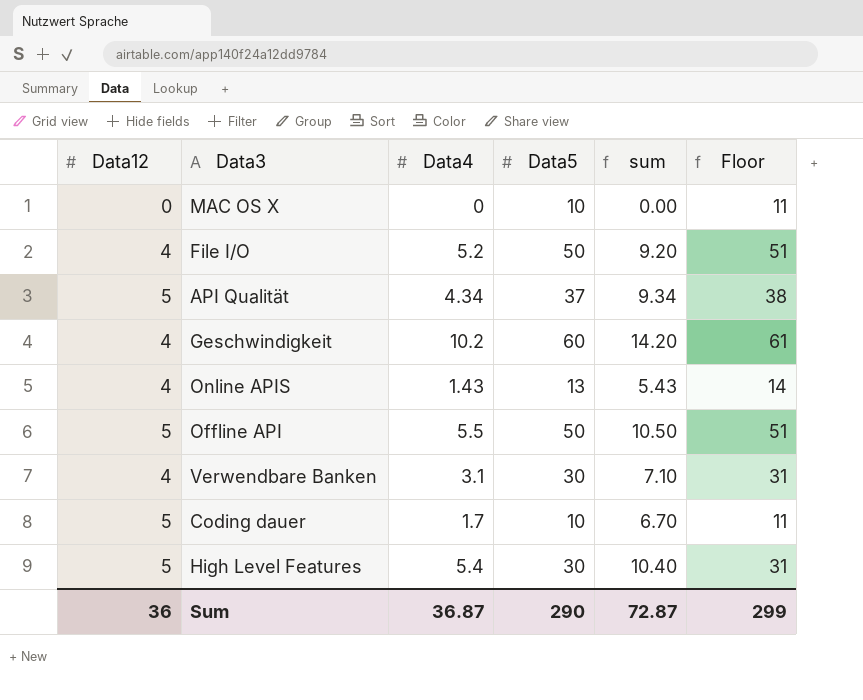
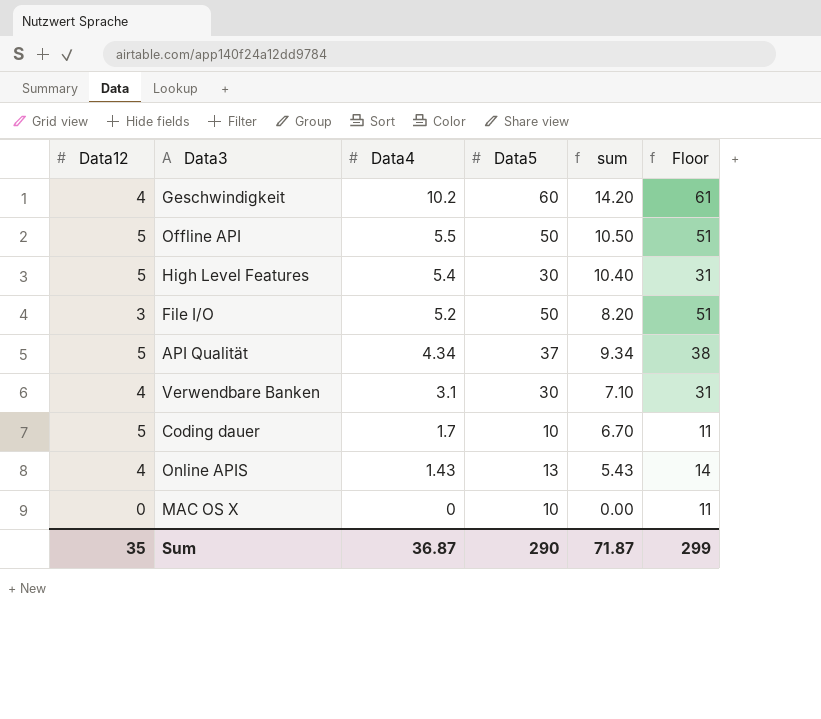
row order: none -> Data4 descending
File I/O | Data12: 4 -> 3
File I/O | sum: 9.20 -> 8.20
Sum | Data12: 36 -> 35
Sum | sum: 72.87 -> 71.87

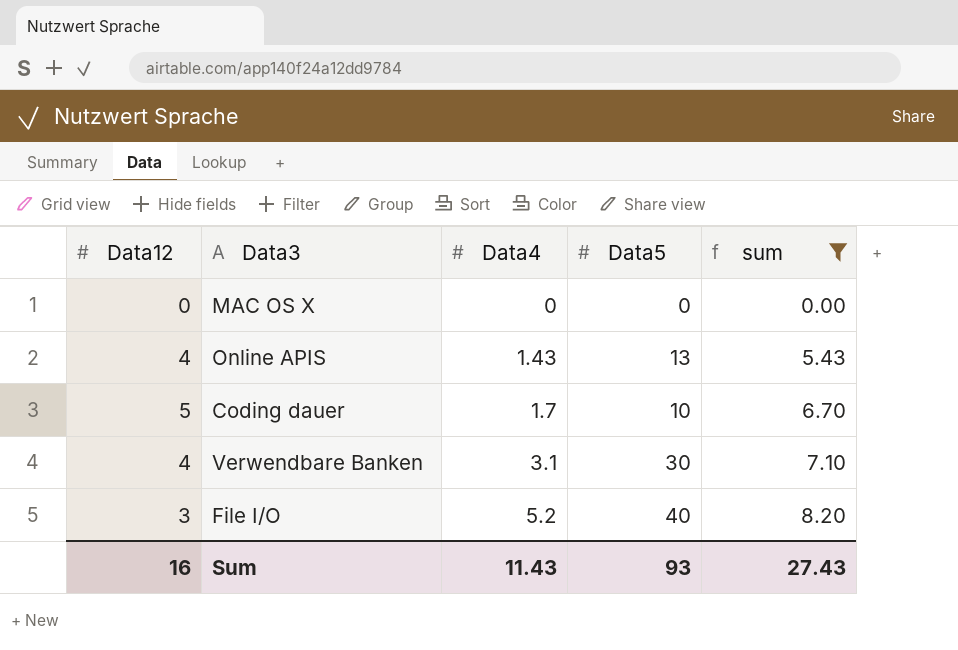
filter: none -> sum <= 8.20
row order: Data4 descending -> Data4 ascending
column Floor | formula: [Data5] + 1 -> none
MAC OS X | Data5: 10 -> 0
File I/O | Data5: 50 -> 40
Sum | Data12: 35 -> 16
Sum | Data4: 36.87 -> 11.43
Sum | Data5: 290 -> 93
Sum | sum: 71.87 -> 27.43

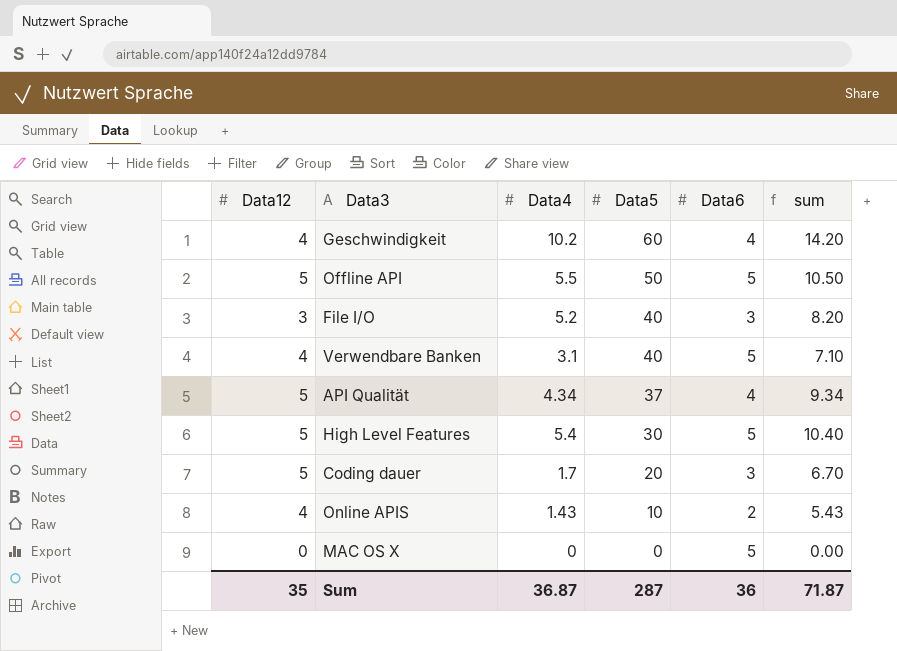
filter: sum <= 8.20 -> none
row order: Data4 ascending -> Data5 descending
column Data6 | position: none -> 5
Verwendbare Banken | Data5: 30 -> 40
Coding dauer | Data5: 10 -> 20
Online APIS | Data5: 13 -> 10
Sum | Data12: 16 -> 35
Sum | Data4: 11.43 -> 36.87
Sum | Data5: 93 -> 287
Sum | sum: 27.43 -> 71.87

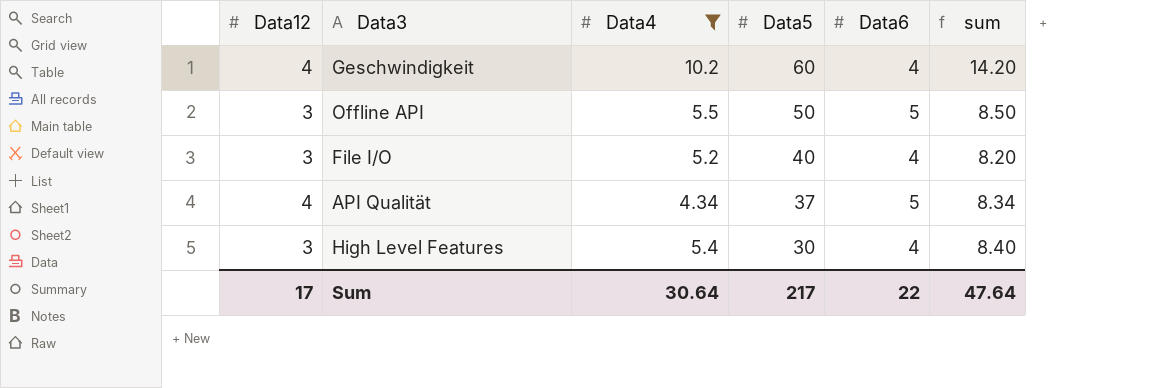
filter: none -> Data4 >= 4.34
Offline API | Data12: 5 -> 3
Offline API | sum: 10.50 -> 8.50
File I/O | Data6: 3 -> 4
API Qualität | Data12: 5 -> 4
API Qualität | Data6: 4 -> 5
API Qualität | sum: 9.34 -> 8.34
High Level Features | Data12: 5 -> 3
High Level Features | Data6: 5 -> 4
High Level Features | sum: 10.40 -> 8.40
Sum | Data12: 35 -> 17
Sum | Data4: 36.87 -> 30.64
Sum | Data5: 287 -> 217
Sum | Data6: 36 -> 22
Sum | sum: 71.87 -> 47.64

